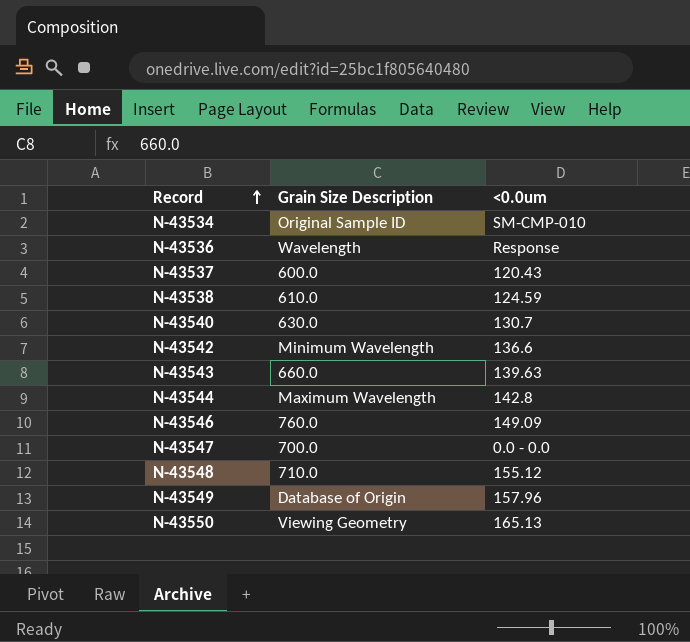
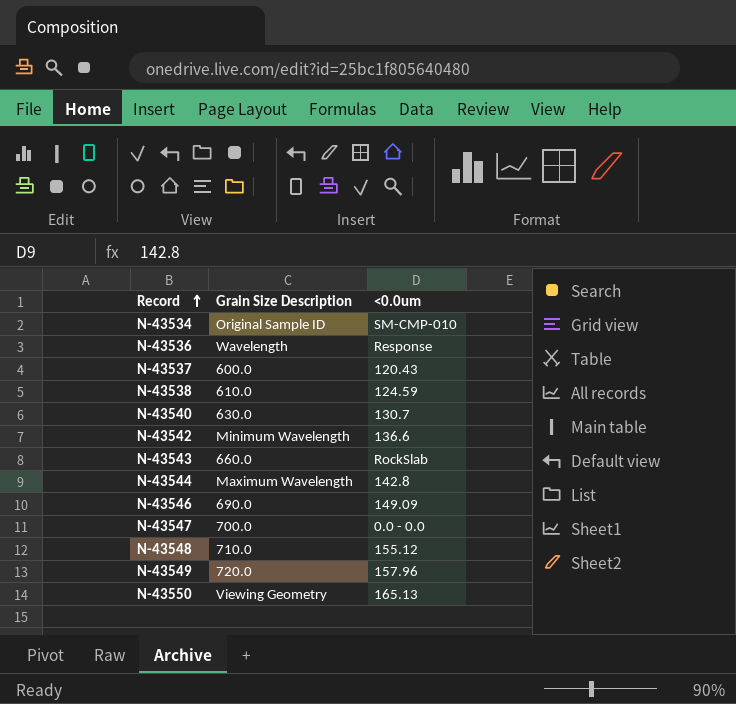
N-43543 | <0.0um: 139.63 -> RockSlab
N-43546 | Grain Size Description: 760.0 -> 690.0
N-43549 | Grain Size Description: Database of Origin -> 720.0

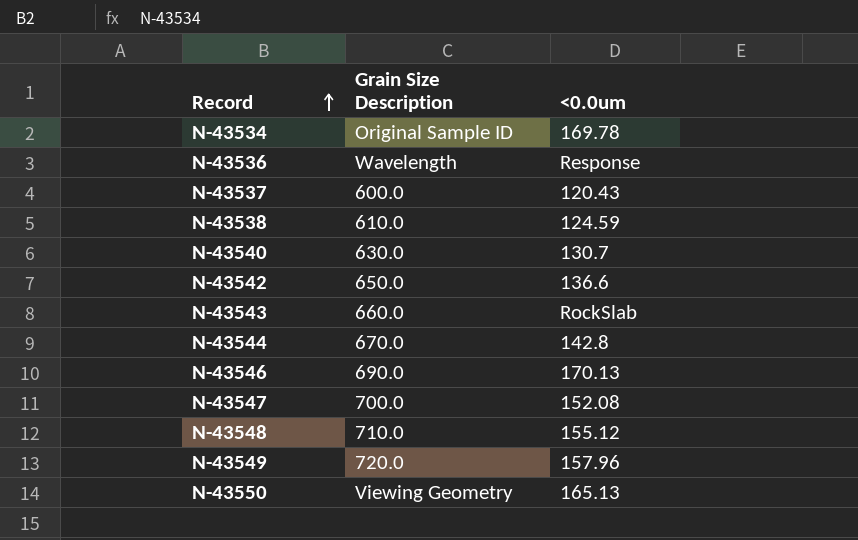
N-43534 | <0.0um: SM-CMP-010 -> 169.78
N-43542 | Grain Size Description: Minimum Wavelength -> 650.0
N-43544 | Grain Size Description: Maximum Wavelength -> 670.0
N-43546 | <0.0um: 149.09 -> 170.13
N-43547 | <0.0um: 0.0 - 0.0 -> 152.08

